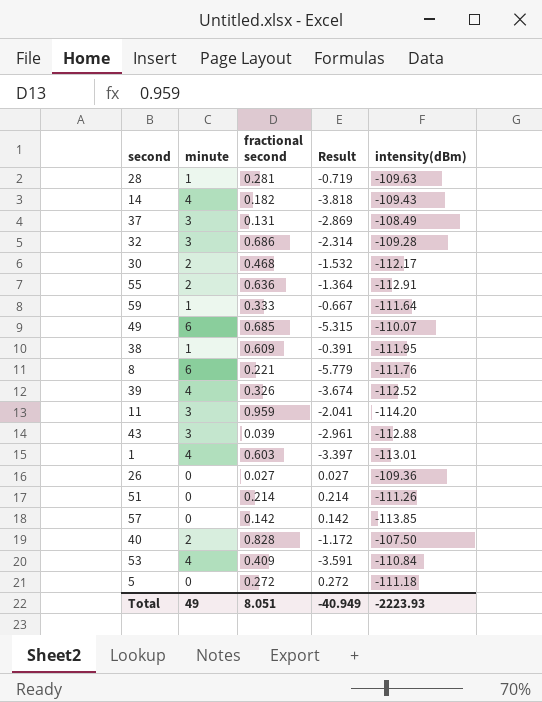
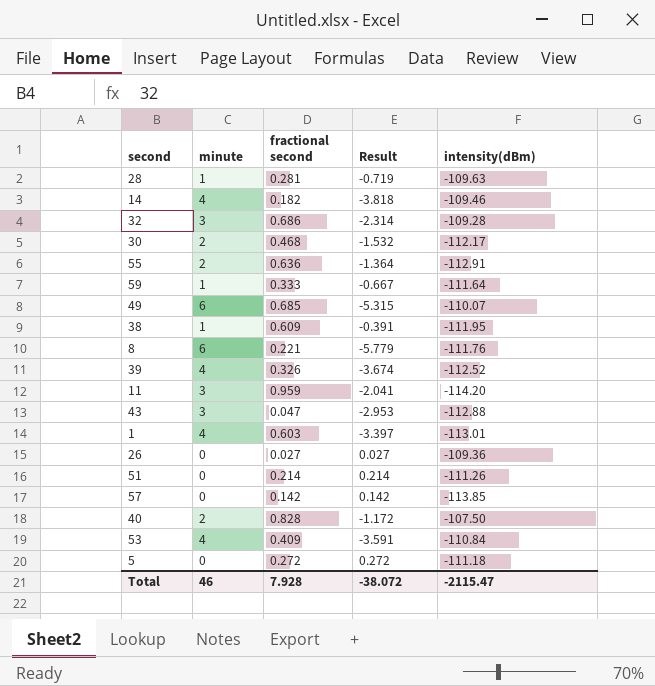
row 37: 3 | 0.131 | -2.869 | -108.49 -> none
14 | intensity(dBm): -109.43 -> -109.46
43 | fractional second: 0.039 -> 0.047
43 | Result: -2.961 -> -2.953
Total | minute: 49 -> 46
Total | fractional second: 8.051 -> 7.928
Total | Result: -40.949 -> -38.072
Total | intensity(dBm): -2223.93 -> -2115.47

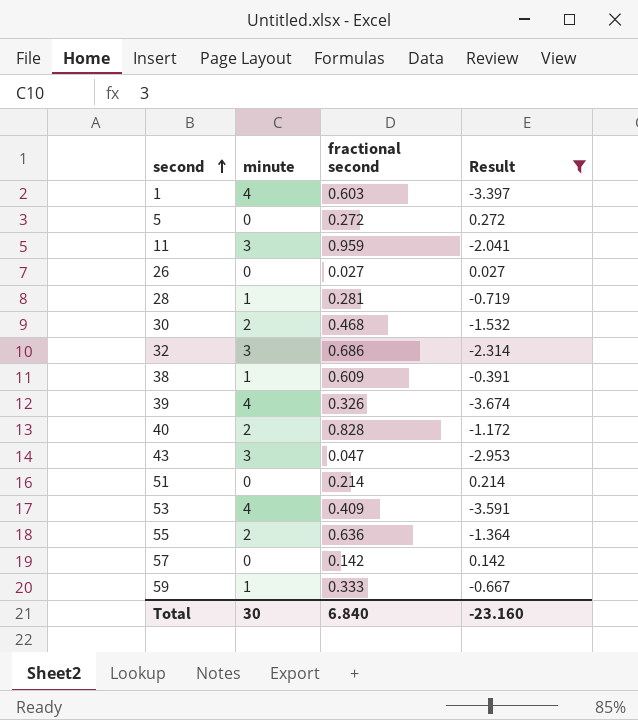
filter: none -> Result >= -3.674
row order: none -> second ascending
column intensity(dBm) | position: 5 -> none
Total | minute: 46 -> 30
Total | fractional second: 7.928 -> 6.840
Total | Result: -38.072 -> -23.160

